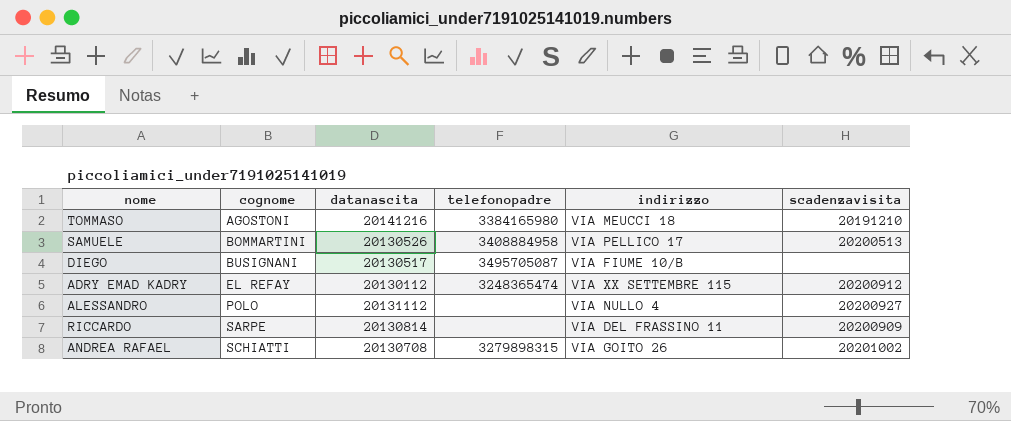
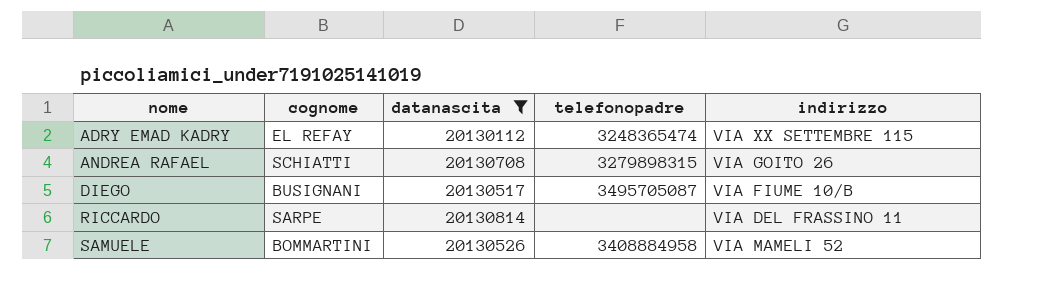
filter: none -> datanascita <= 20130814
row order: cognome ascending -> nome ascending
column scadenzavisita | position: 6 -> none
SAMUELE | indirizzo: VIA PELLICO 17 -> VIA MAMELI 52

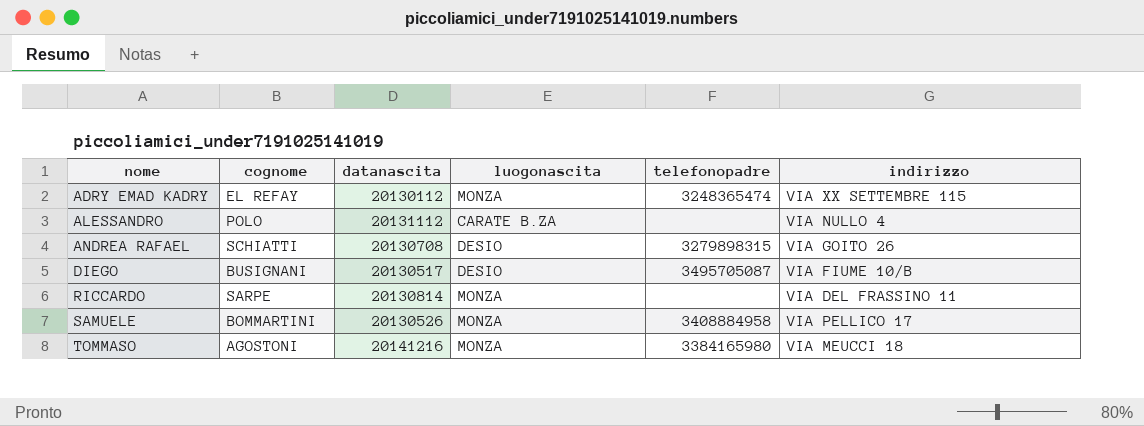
filter: datanascita <= 20130814 -> none
column luogonascita | position: none -> 4
SAMUELE | indirizzo: VIA MAMELI 52 -> VIA PELLICO 17

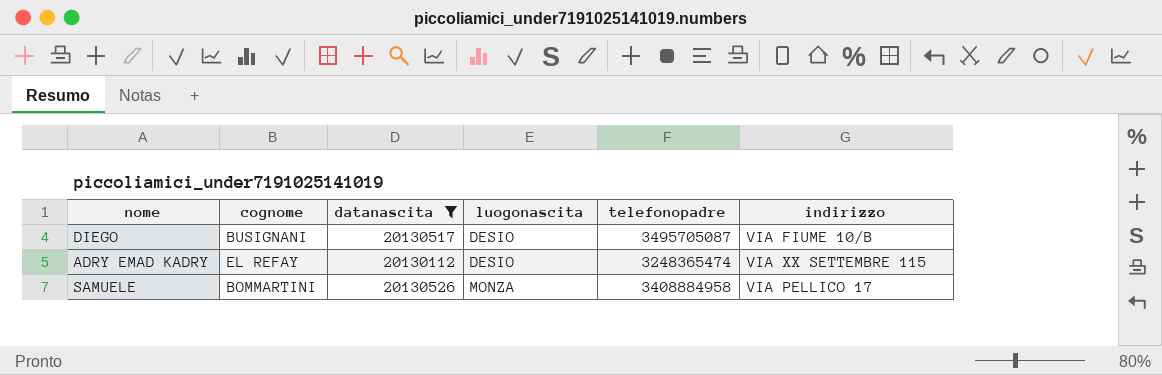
filter: none -> datanascita <= 20130526
row order: nome ascending -> luogonascita ascending
ADRY EMAD KADRY | luogonascita: MONZA -> DESIO

